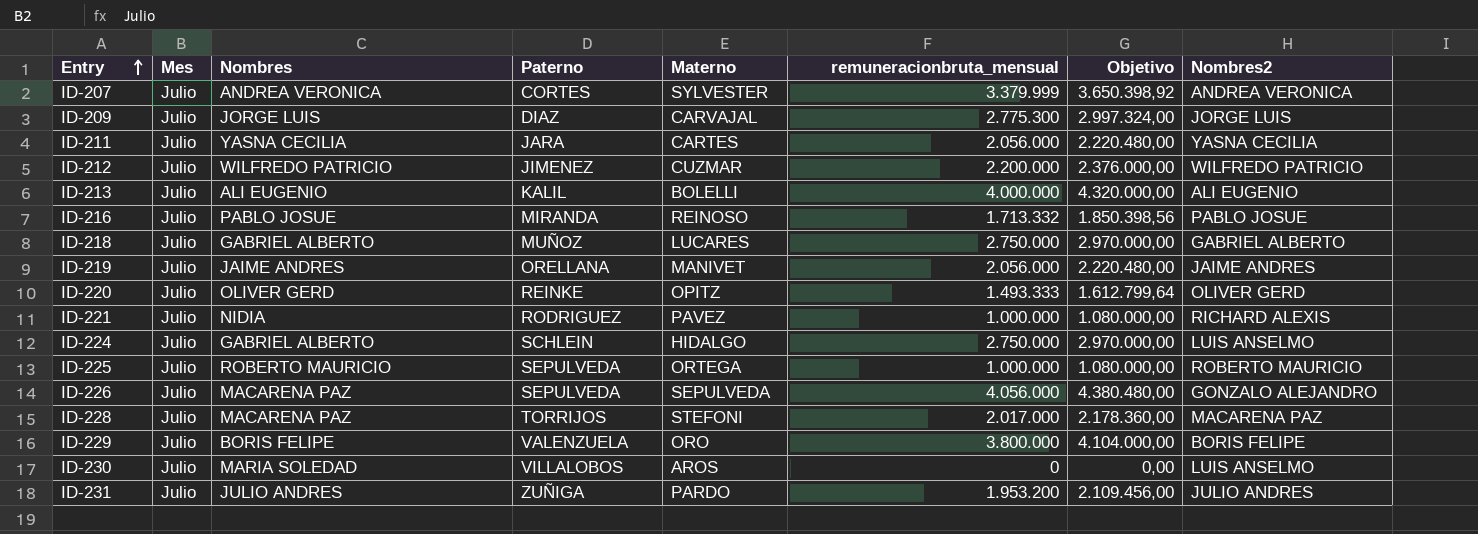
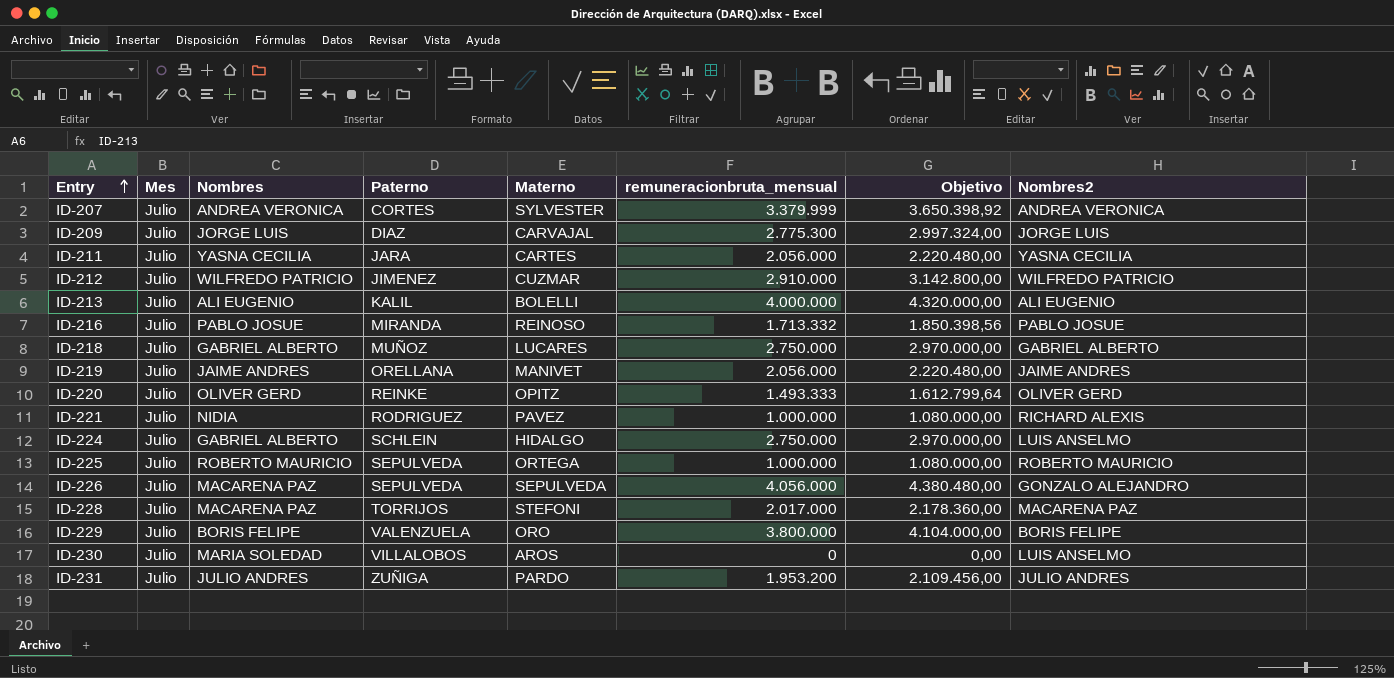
ID-212 | remuneracionbruta_mensual: 2.200.000 -> 2.910.000
ID-212 | Objetivo: 2.376.000,00 -> 3.142.800,00

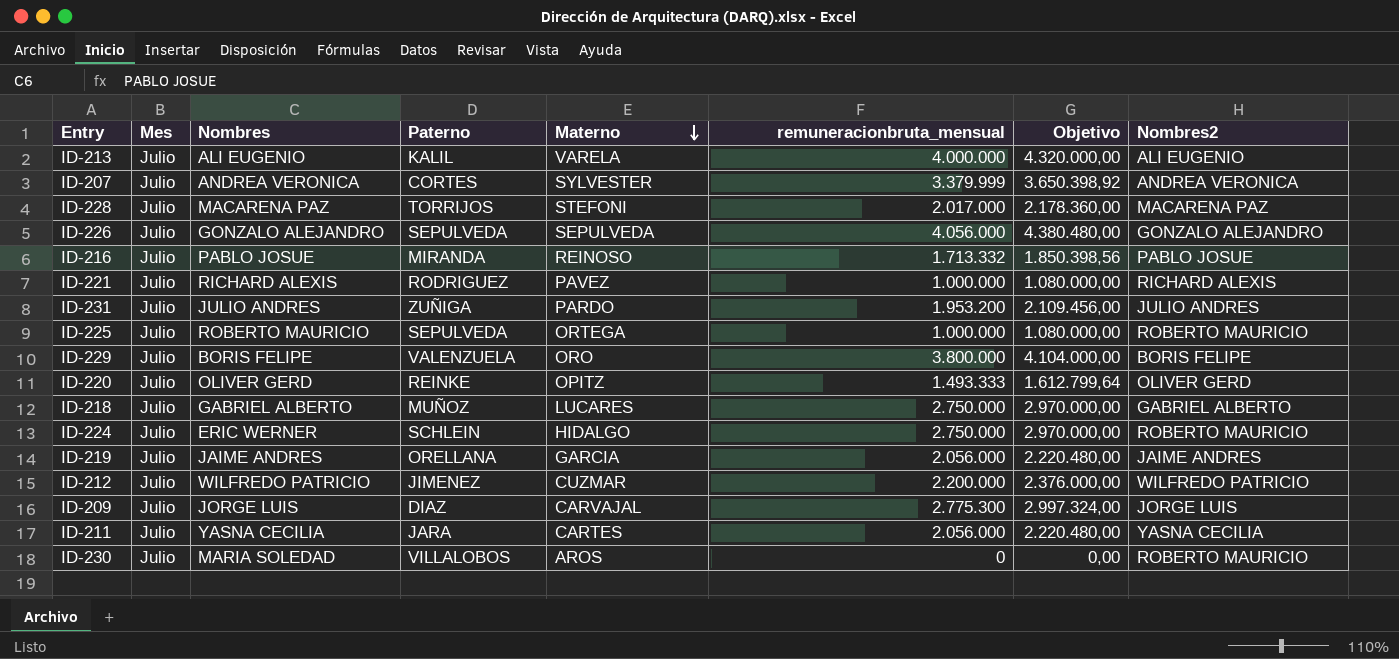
row order: Entry ascending -> Materno descending
ID-213 | Materno: BOLELLI -> VARELA
ID-226 | Nombres: MACARENA PAZ -> GONZALO ALEJANDRO
ID-221 | Nombres: NIDIA -> RICHARD ALEXIS
ID-224 | Nombres: GABRIEL ALBERTO -> ERIC WERNER
ID-224 | Nombres2: LUIS ANSELMO -> ROBERTO MAURICIO
ID-219 | Materno: MANIVET -> GARCIA
ID-212 | remuneracionbruta_mensual: 2.910.000 -> 2.200.000
ID-212 | Objetivo: 3.142.800,00 -> 2.376.000,00
ID-230 | Nombres2: LUIS ANSELMO -> ROBERTO MAURICIO

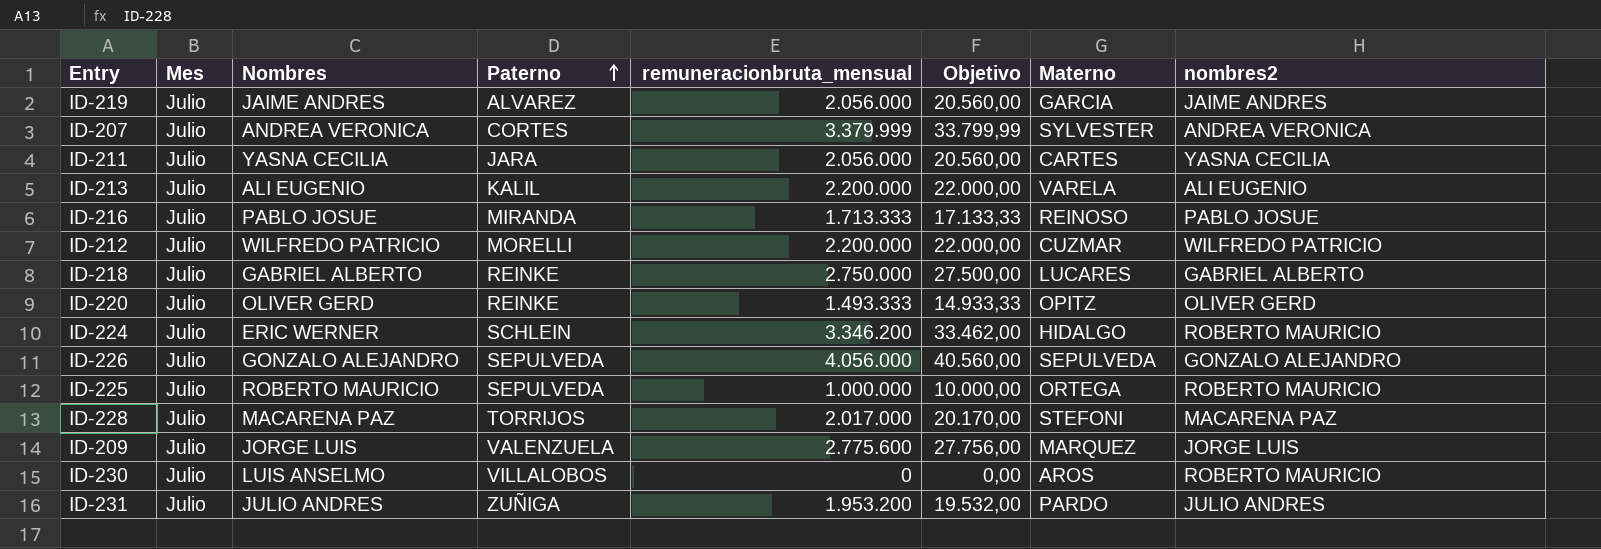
row order: Materno descending -> Paterno ascending
column Objetivo | formula: [remuneracionbruta_mensual] * 1,08 -> [remuneracionbruta_mensual] * 0,01
column Materno | position: 5 -> 7
column name: Nombres2 -> nombres2
row ID-221: Julio | RICHARD ALEXIS | RODRIGUEZ | PAVEZ | 1.000.000 | 1.080.000,00 | RICHARD ALEXIS -> none
row ID-229: Julio | BORIS FELIPE | VALENZUELA | ORO | 3.800.000 | 4.104.000,00 | BORIS FELIPE -> none
ID-219 | Paterno: ORELLANA -> ALVAREZ
ID-213 | remuneracionbruta_mensual: 4.000.000 -> 2.200.000
ID-216 | remuneracionbruta_mensual: 1.713.332 -> 1.713.333
ID-212 | Paterno: JIMENEZ -> MORELLI
ID-218 | Paterno: MUÑOZ -> REINKE
ID-224 | remuneracionbruta_mensual: 2.750.000 -> 3.346.200
ID-209 | Paterno: DIAZ -> VALENZUELA
ID-209 | remuneracionbruta_mensual: 2.775.300 -> 2.775.600
ID-209 | Materno: CARVAJAL -> MARQUEZ
ID-230 | Nombres: MARIA SOLEDAD -> LUIS ANSELMO

